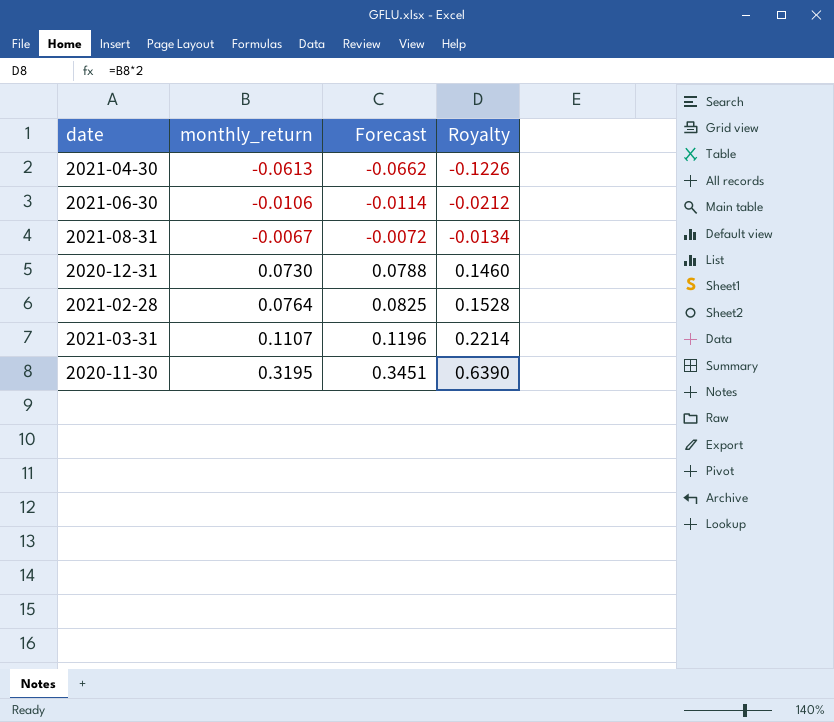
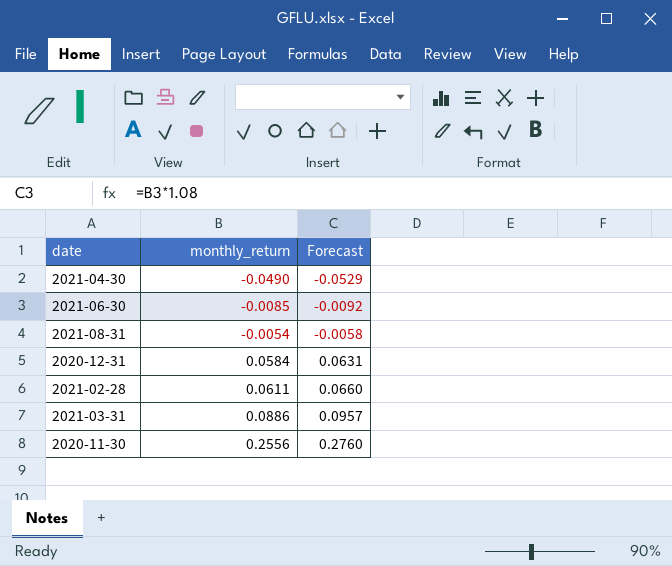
column Royalty | formula: [monthly_return] * 2 -> none
2021-04-30 | monthly_return: -0.0613 -> -0.0490
2021-04-30 | Forecast: -0.0662 -> -0.0529
2021-06-30 | monthly_return: -0.0106 -> -0.0085
2021-06-30 | Forecast: -0.0114 -> -0.0092
2021-08-31 | monthly_return: -0.0067 -> -0.0054
2021-08-31 | Forecast: -0.0072 -> -0.0058
2020-12-31 | monthly_return: 0.0730 -> 0.0584
2020-12-31 | Forecast: 0.0788 -> 0.0631
2021-02-28 | monthly_return: 0.0764 -> 0.0611
2021-02-28 | Forecast: 0.0825 -> 0.0660
2021-03-31 | monthly_return: 0.1107 -> 0.0886
2021-03-31 | Forecast: 0.1196 -> 0.0957
2020-11-30 | monthly_return: 0.3195 -> 0.2556
2020-11-30 | Forecast: 0.3451 -> 0.2760

